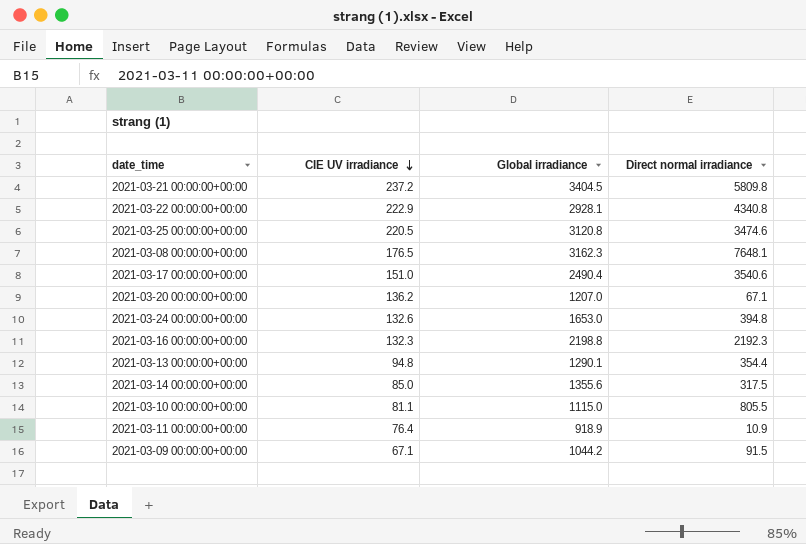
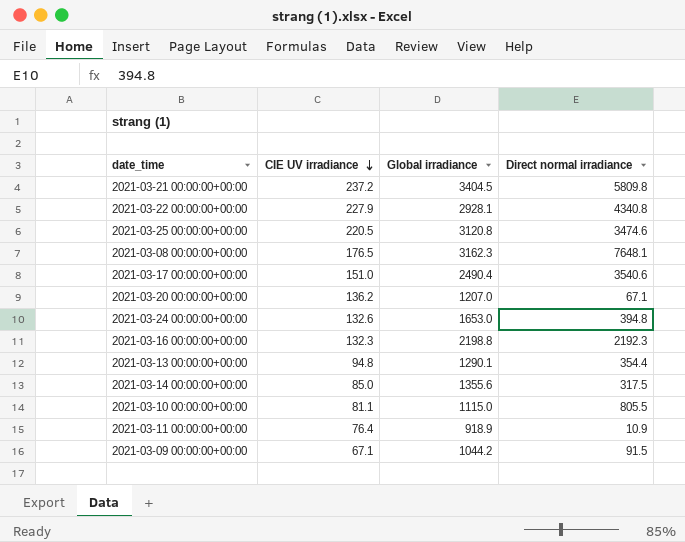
2021-03-22 00:00:00+00:00 | CIE UV irradiance: 222.9 -> 227.9

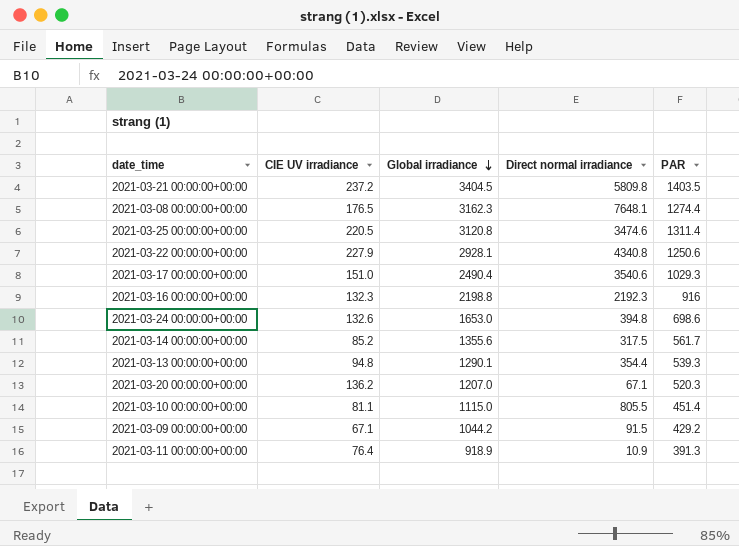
row order: CIE UV irradiance descending -> Global irradiance descending
column PAR | position: none -> 5
2021-03-14 00:00:00+00:00 | CIE UV irradiance: 85.0 -> 85.2

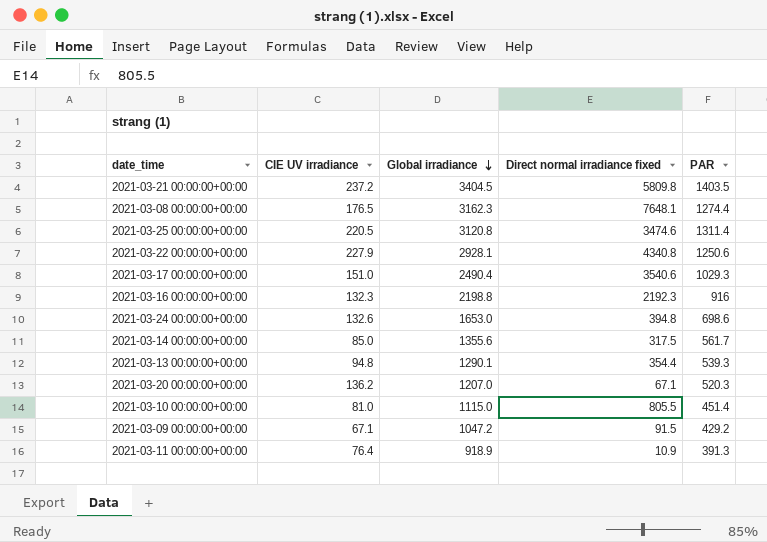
column name: Direct normal irradiance -> Direct normal irradiance fixed
2021-03-14 00:00:00+00:00 | CIE UV irradiance: 85.2 -> 85.0
2021-03-10 00:00:00+00:00 | CIE UV irradiance: 81.1 -> 81.0
2021-03-09 00:00:00+00:00 | Global irradiance: 1044.2 -> 1047.2

